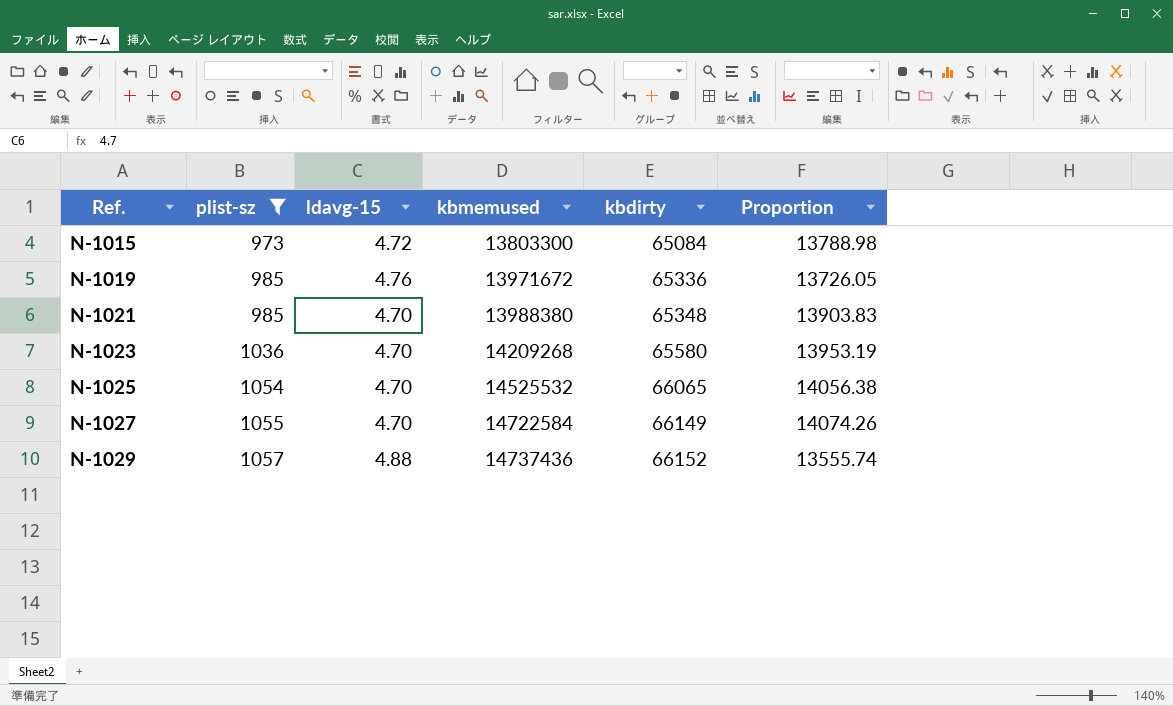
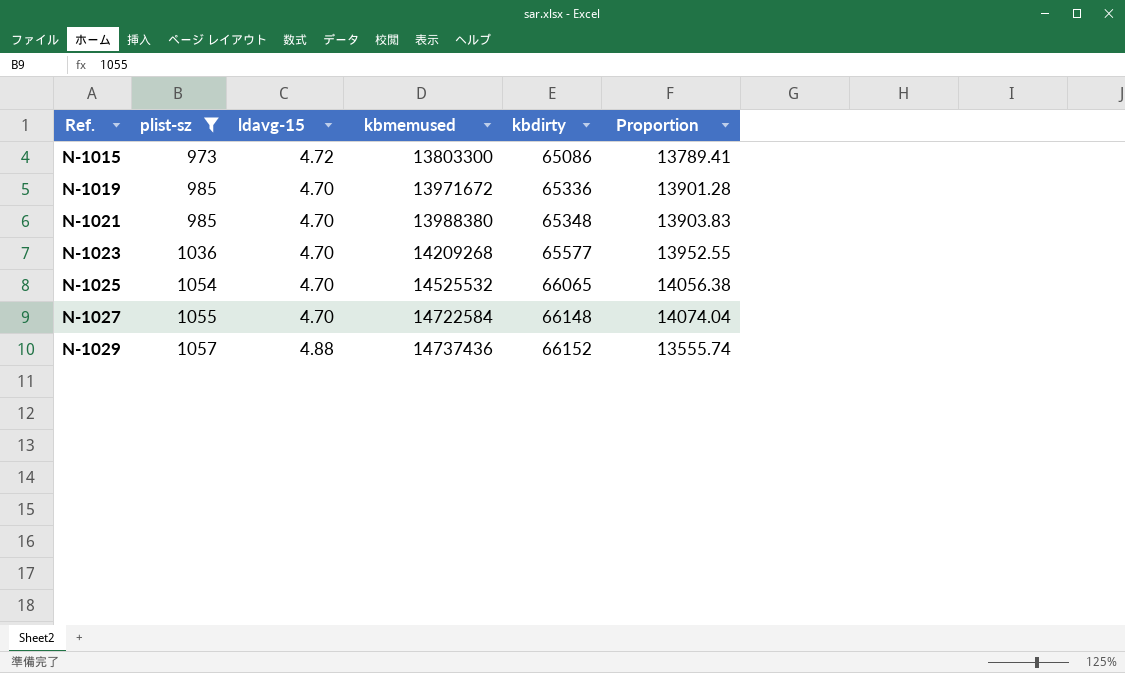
N-1015 | kbdirty: 65084 -> 65086
N-1015 | Proportion: 13788.98 -> 13789.41
N-1019 | ldavg-15: 4.76 -> 4.70
N-1019 | Proportion: 13726.05 -> 13901.28
N-1023 | kbdirty: 65580 -> 65577
N-1023 | Proportion: 13953.19 -> 13952.55
N-1027 | kbdirty: 66149 -> 66148
N-1027 | Proportion: 14074.26 -> 14074.04

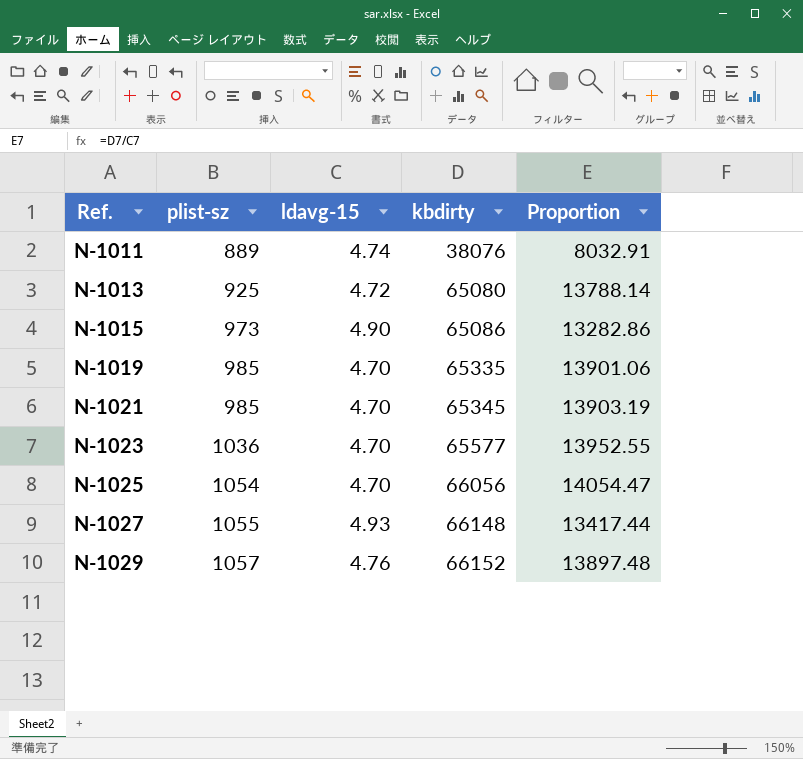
filter: plist-sz >= 973 -> none
column kbmemused | position: 4 -> none
N-1015 | ldavg-15: 4.72 -> 4.90
N-1015 | Proportion: 13789.41 -> 13282.86
N-1019 | kbdirty: 65336 -> 65335
N-1019 | Proportion: 13901.28 -> 13901.06
N-1021 | kbdirty: 65348 -> 65345
N-1021 | Proportion: 13903.83 -> 13903.19
N-1025 | kbdirty: 66065 -> 66056
N-1025 | Proportion: 14056.38 -> 14054.47
N-1027 | ldavg-15: 4.70 -> 4.93
N-1027 | Proportion: 14074.04 -> 13417.44
N-1029 | ldavg-15: 4.88 -> 4.76
N-1029 | Proportion: 13555.74 -> 13897.48

